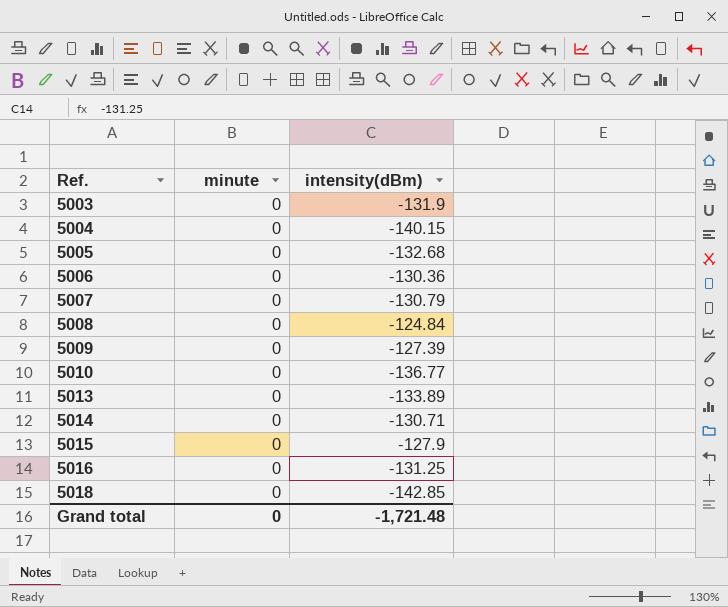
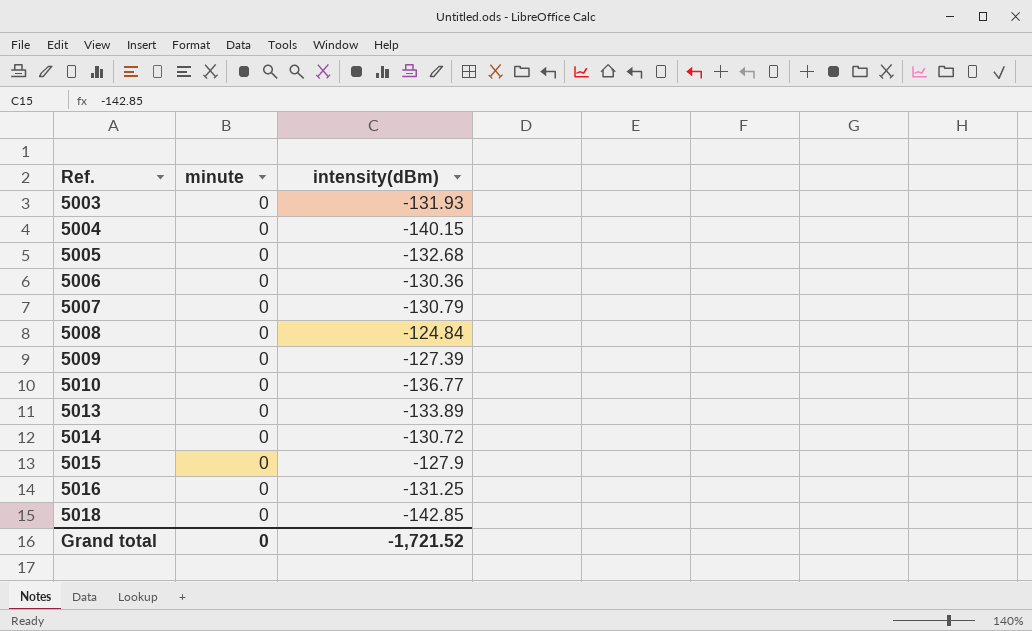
5003 | intensity(dBm): -131.9 -> -131.93
5014 | intensity(dBm): -130.71 -> -130.72
Grand total | intensity(dBm): -1,721.48 -> -1,721.52

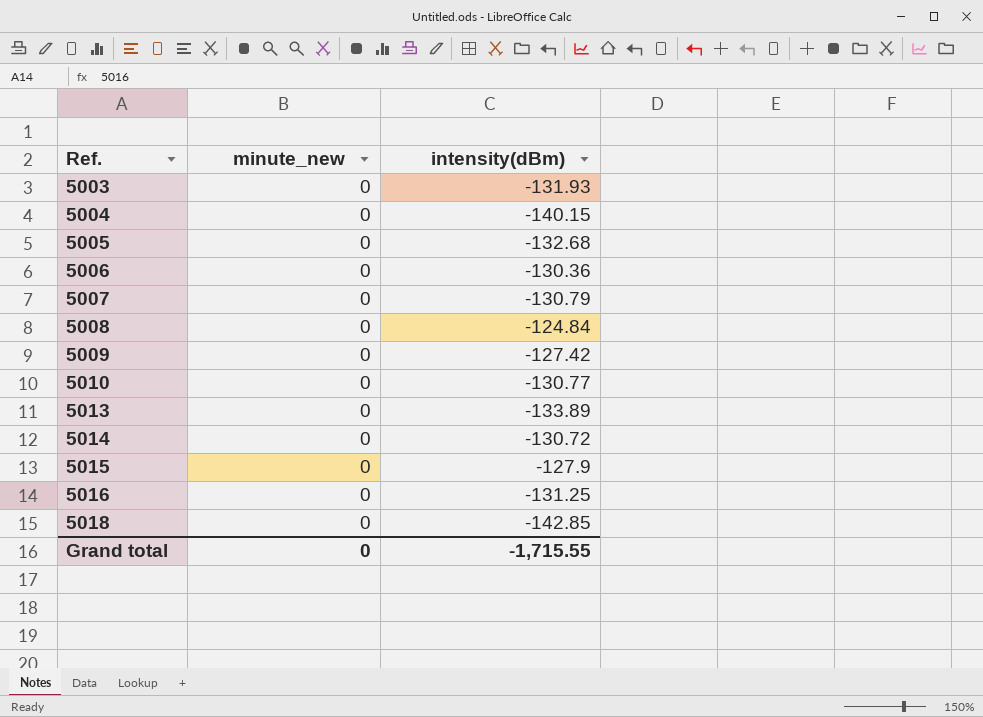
column name: minute -> minute_new
5009 | intensity(dBm): -127.39 -> -127.42
5010 | intensity(dBm): -136.77 -> -130.77
Grand total | intensity(dBm): -1,721.52 -> -1,715.55

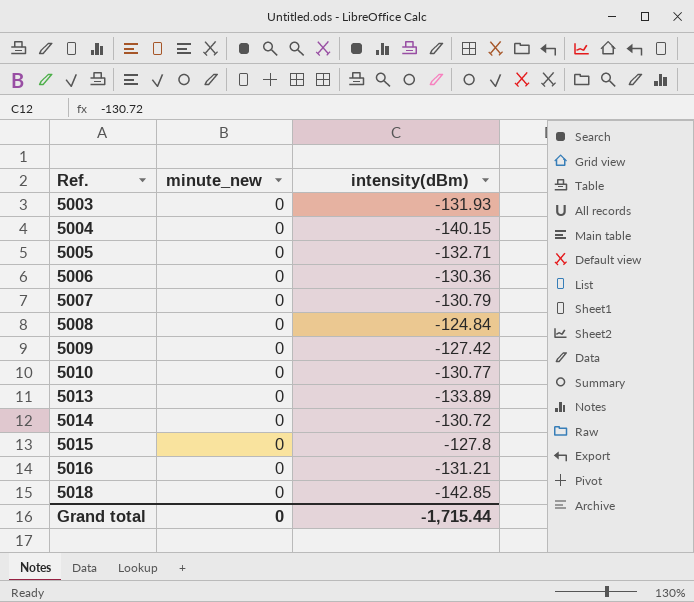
5005 | intensity(dBm): -132.68 -> -132.71
5015 | intensity(dBm): -127.9 -> -127.8
5016 | intensity(dBm): -131.25 -> -131.21
Grand total | intensity(dBm): -1,715.55 -> -1,715.44

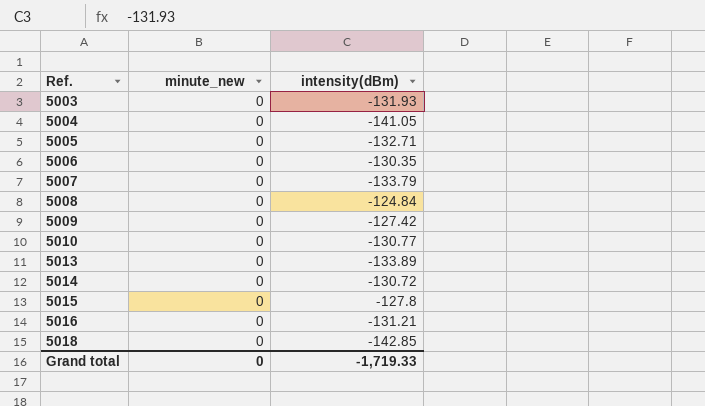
5004 | intensity(dBm): -140.15 -> -141.05
5006 | intensity(dBm): -130.36 -> -130.35
5007 | intensity(dBm): -130.79 -> -133.79
Grand total | intensity(dBm): -1,715.44 -> -1,719.33

